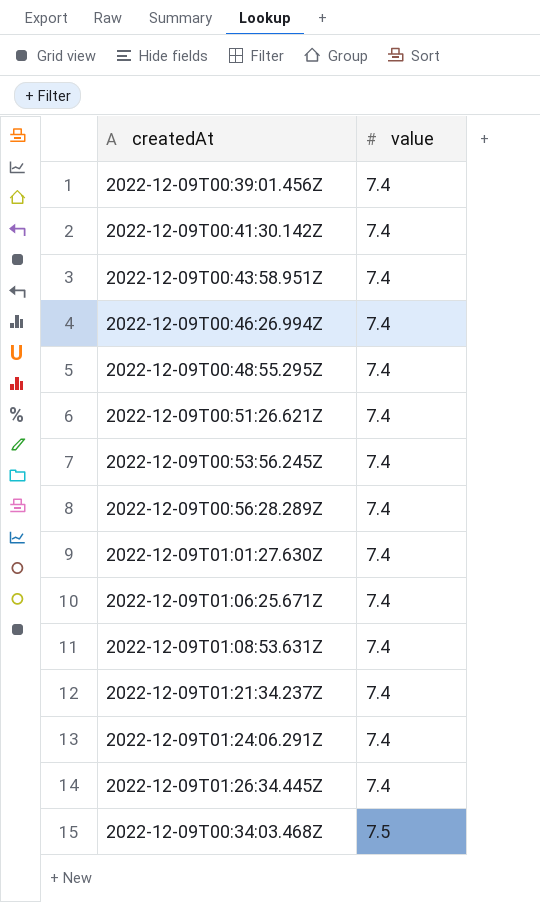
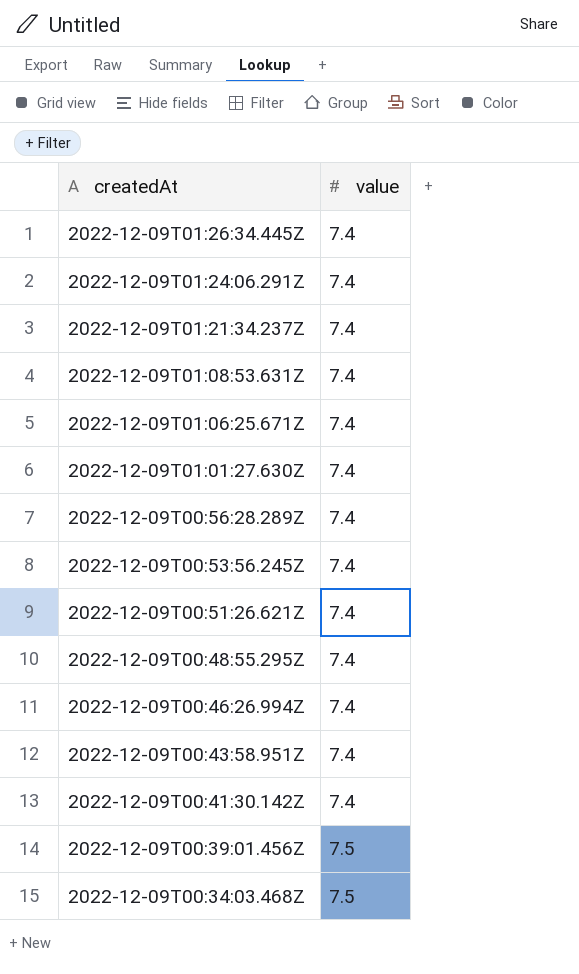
row order: value ascending -> createdAt descending
2022-12-09T00:39:01.456Z | value: 7.4 -> 7.5

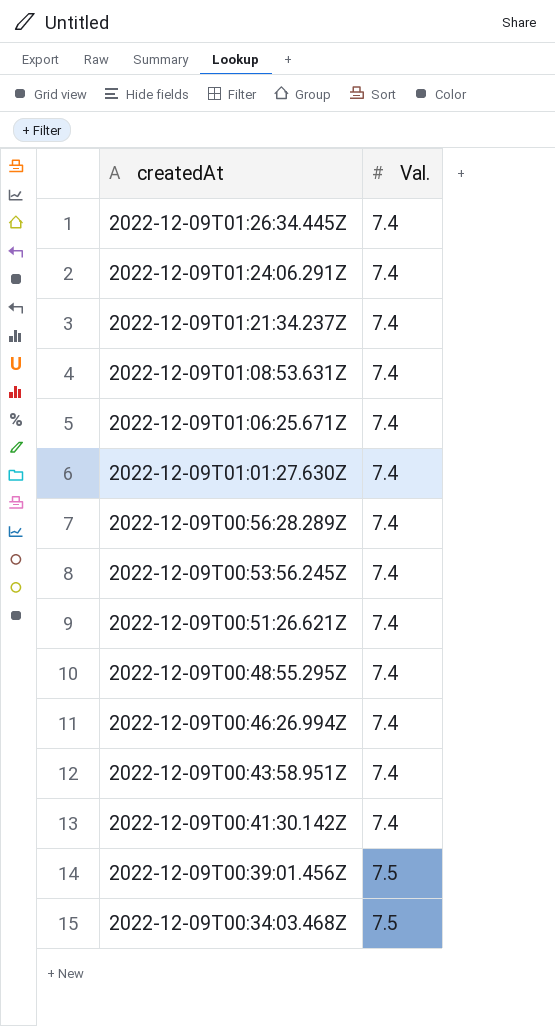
column name: value -> Val.

